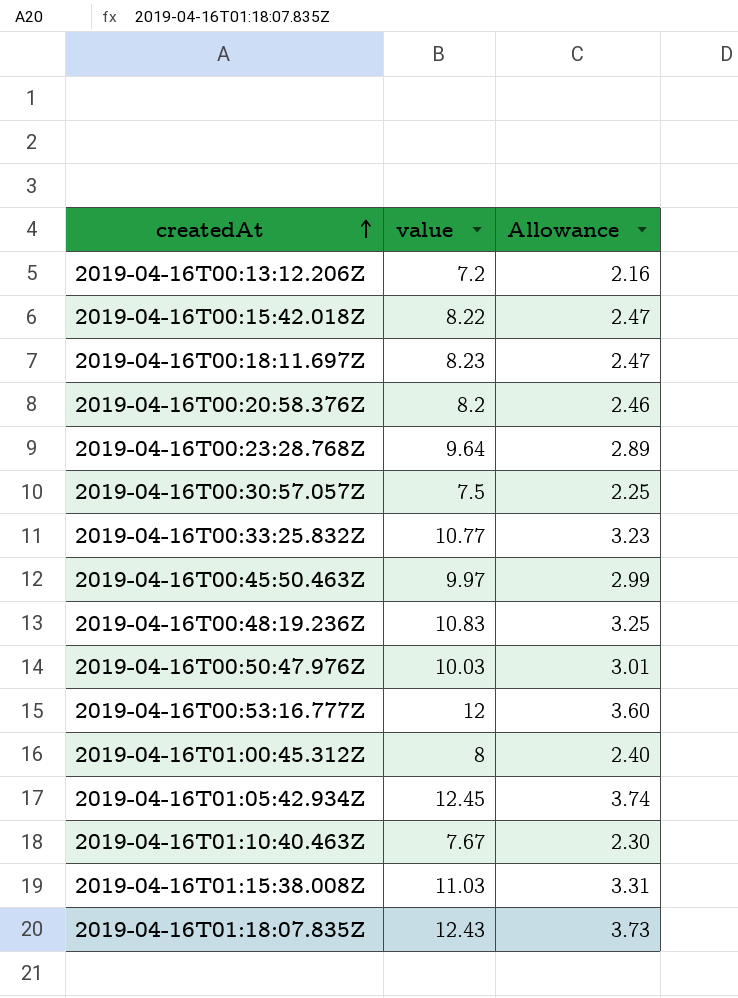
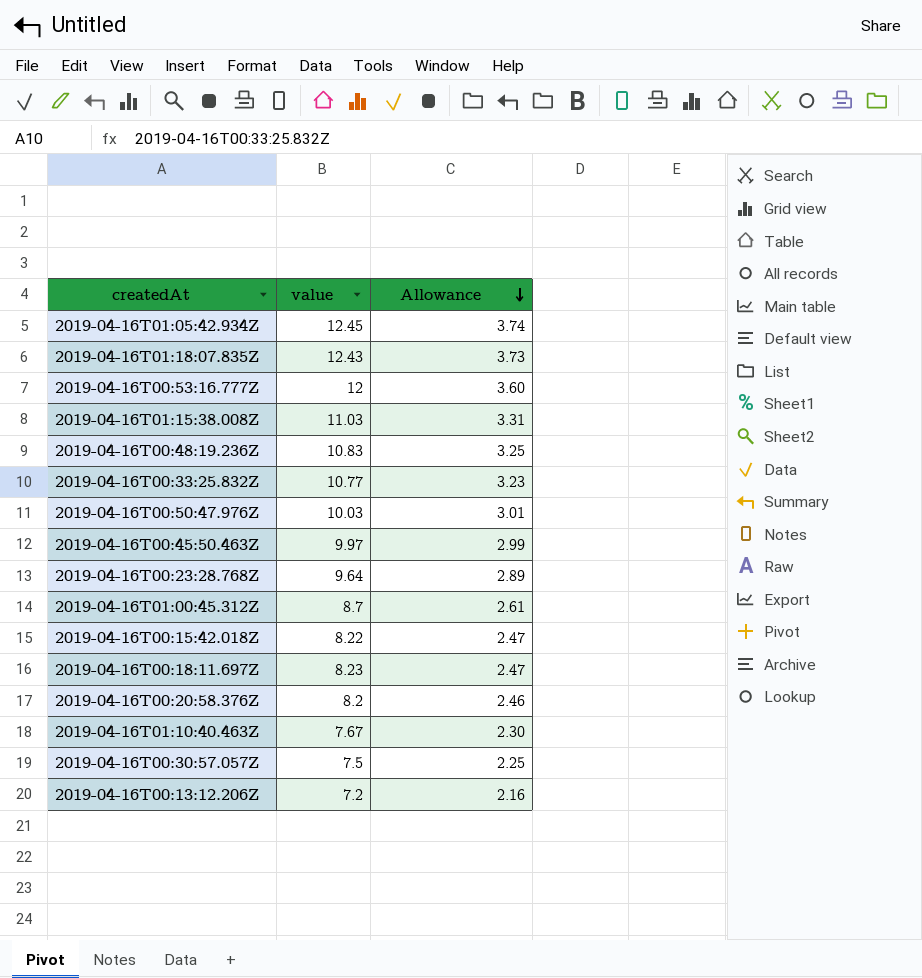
row order: createdAt ascending -> Allowance descending
2019-04-16T01:00:45.312Z | value: 8 -> 8.7
2019-04-16T01:00:45.312Z | Allowance: 2.40 -> 2.61

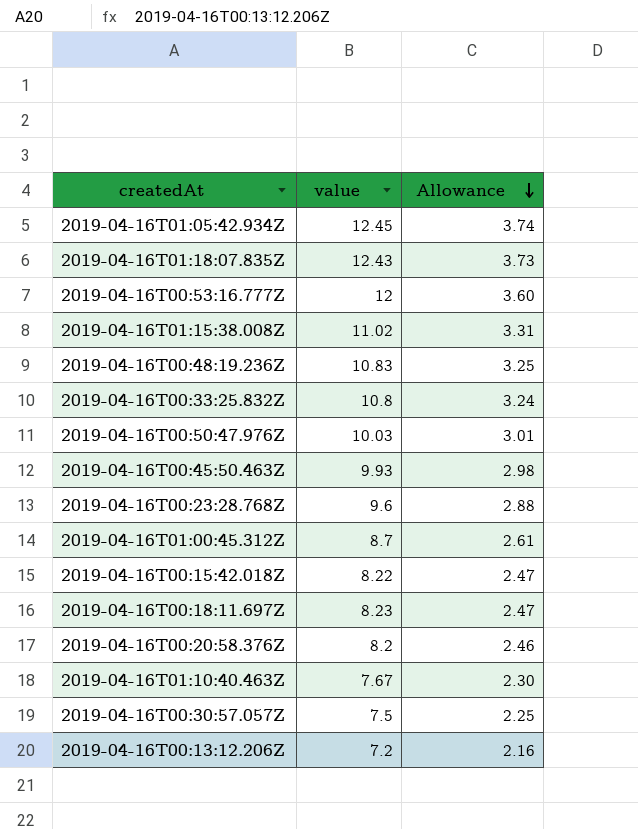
2019-04-16T01:15:38.008Z | value: 11.03 -> 11.02
2019-04-16T00:33:25.832Z | value: 10.77 -> 10.8
2019-04-16T00:33:25.832Z | Allowance: 3.23 -> 3.24
2019-04-16T00:45:50.463Z | value: 9.97 -> 9.93
2019-04-16T00:45:50.463Z | Allowance: 2.99 -> 2.98
2019-04-16T00:23:28.768Z | value: 9.64 -> 9.6
2019-04-16T00:23:28.768Z | Allowance: 2.89 -> 2.88

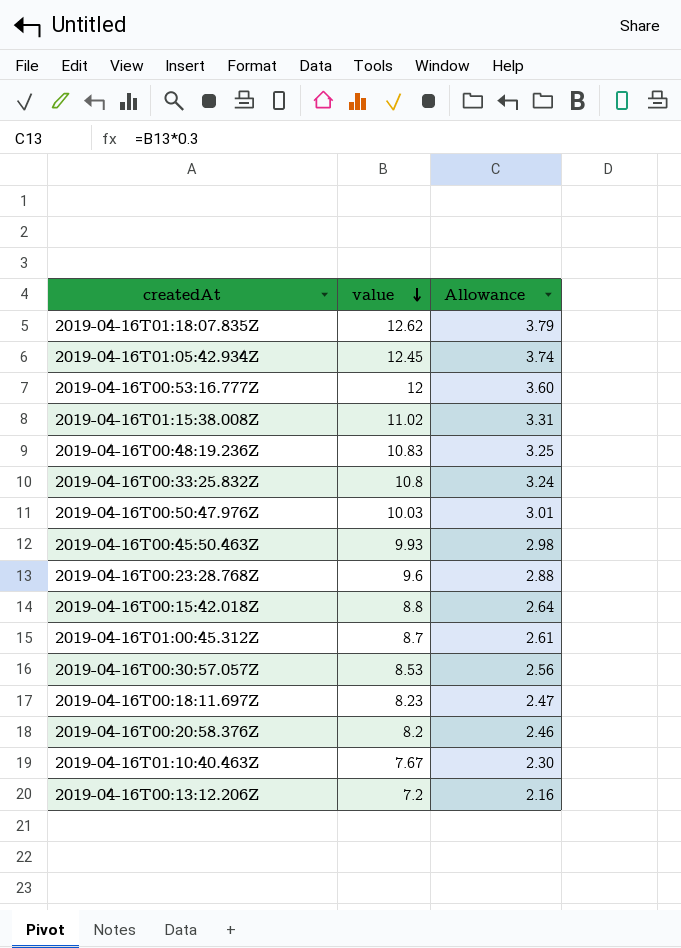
row order: Allowance descending -> value descending
2019-04-16T01:18:07.835Z | value: 12.43 -> 12.62
2019-04-16T01:18:07.835Z | Allowance: 3.73 -> 3.79
2019-04-16T00:15:42.018Z | value: 8.22 -> 8.8
2019-04-16T00:15:42.018Z | Allowance: 2.47 -> 2.64
2019-04-16T00:30:57.057Z | value: 7.5 -> 8.53
2019-04-16T00:30:57.057Z | Allowance: 2.25 -> 2.56

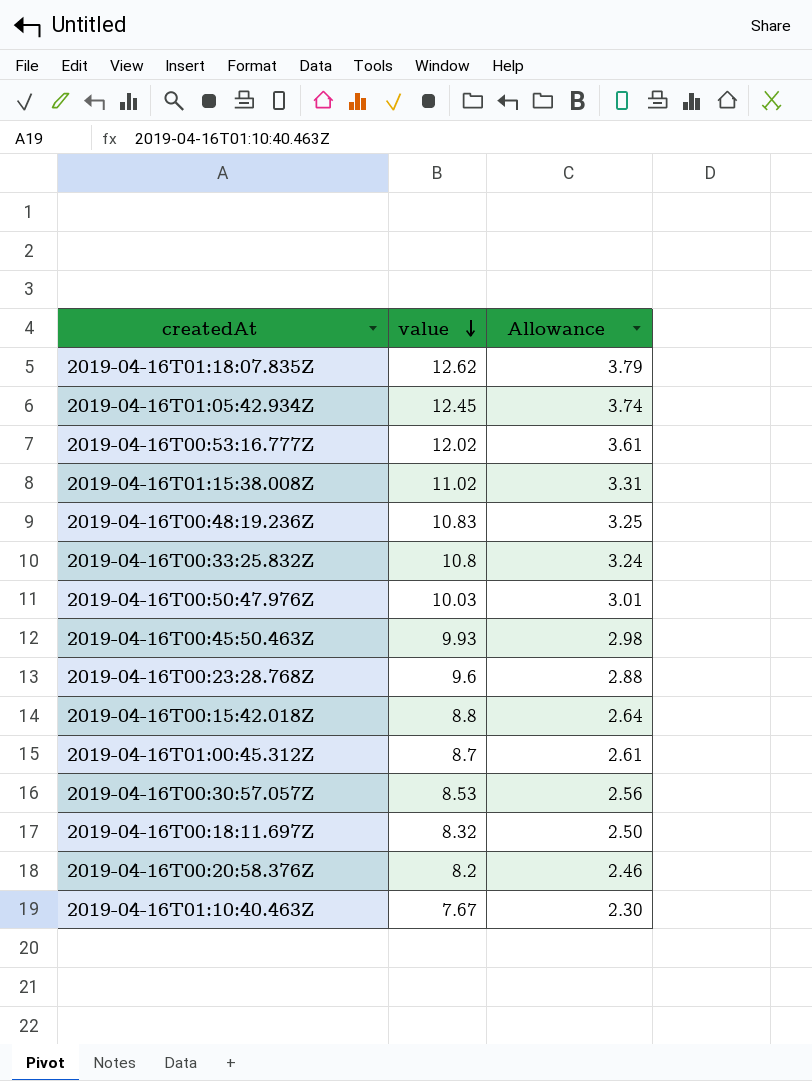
row 2019-04-16T00:13:12.206Z: 7.2 | 2.16 -> none
2019-04-16T00:53:16.777Z | value: 12 -> 12.02
2019-04-16T00:53:16.777Z | Allowance: 3.60 -> 3.61
2019-04-16T00:18:11.697Z | value: 8.23 -> 8.32
2019-04-16T00:18:11.697Z | Allowance: 2.47 -> 2.50

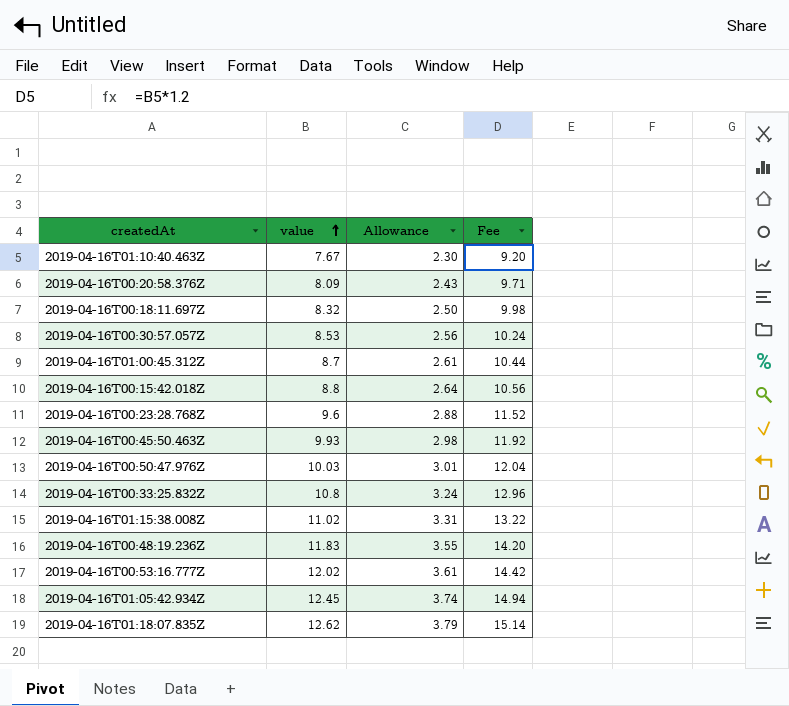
row order: value descending -> value ascending
column Fee | formula: none -> [value] * 1.2
2019-04-16T00:20:58.376Z | value: 8.2 -> 8.09
2019-04-16T00:20:58.376Z | Allowance: 2.46 -> 2.43
2019-04-16T00:48:19.236Z | value: 10.83 -> 11.83
2019-04-16T00:48:19.236Z | Allowance: 3.25 -> 3.55

